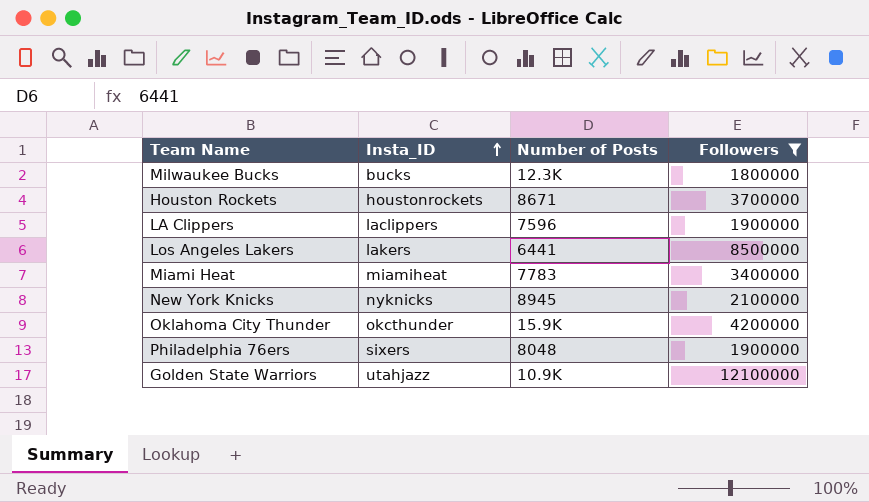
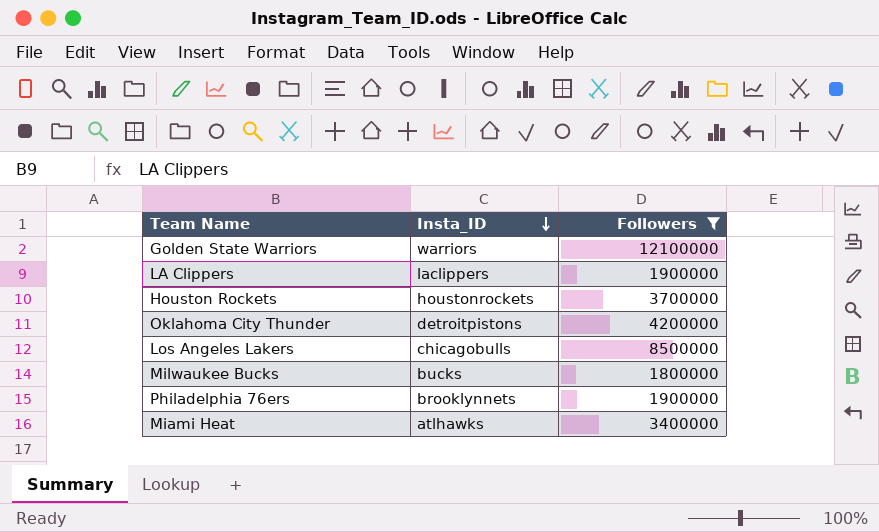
row order: Insta_ID ascending -> Insta_ID descending
column Number of Posts | position: 3 -> none
row New York Knicks: nyknicks | 8945 | 2100000 -> none
Golden State Warriors | Insta_ID: utahjazz -> warriors
Oklahoma City Thunder | Insta_ID: okcthunder -> detroitpistons
Los Angeles Lakers | Insta_ID: lakers -> chicagobulls
Philadelphia 76ers | Insta_ID: sixers -> brooklynnets
Miami Heat | Insta_ID: miamiheat -> atlhawks

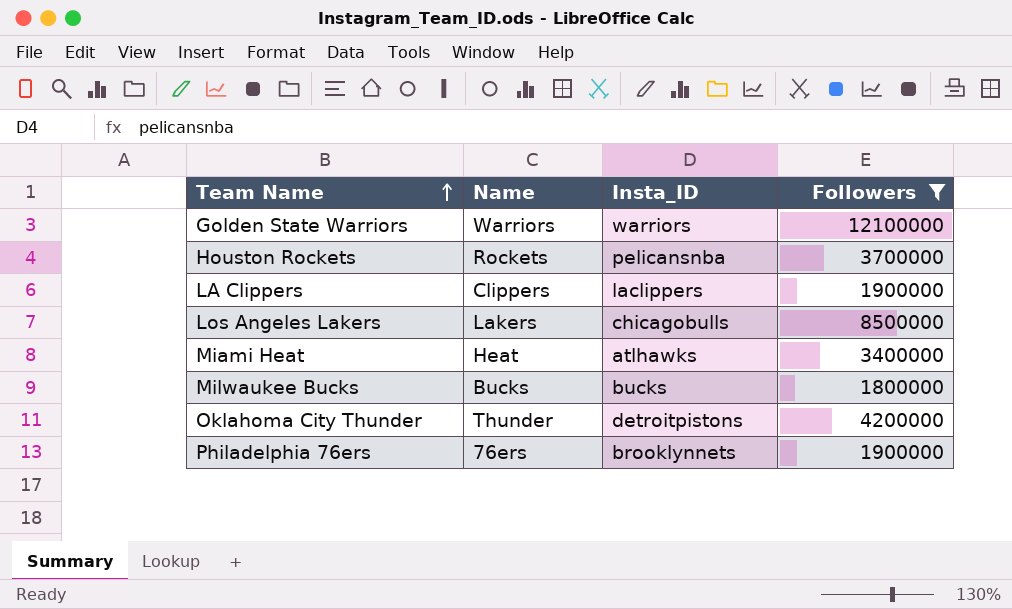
row order: Insta_ID descending -> Team Name ascending
column Name | position: none -> 2
Houston Rockets | Insta_ID: houstonrockets -> pelicansnba

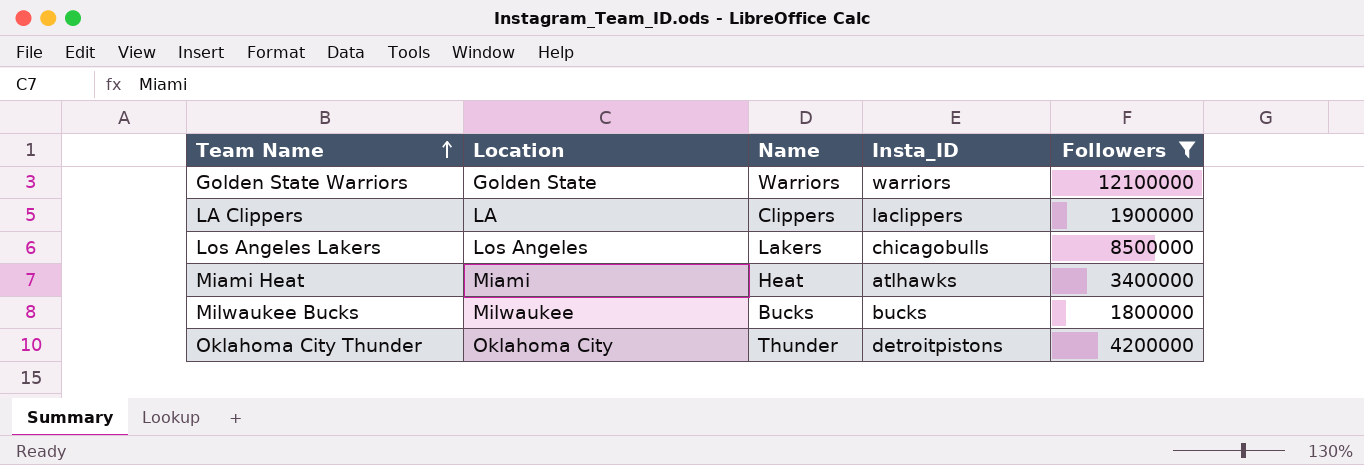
column Location | position: none -> 2
row Houston Rockets: Rockets | pelicansnba | 3700000 -> none
row Philadelphia 76ers: 76ers | brooklynnets | 1900000 -> none

